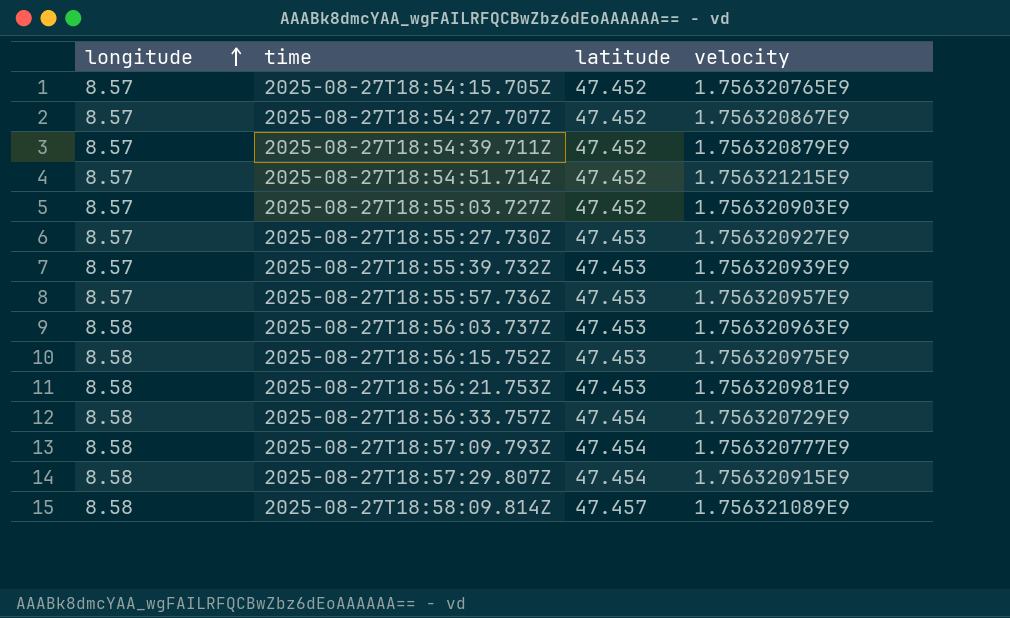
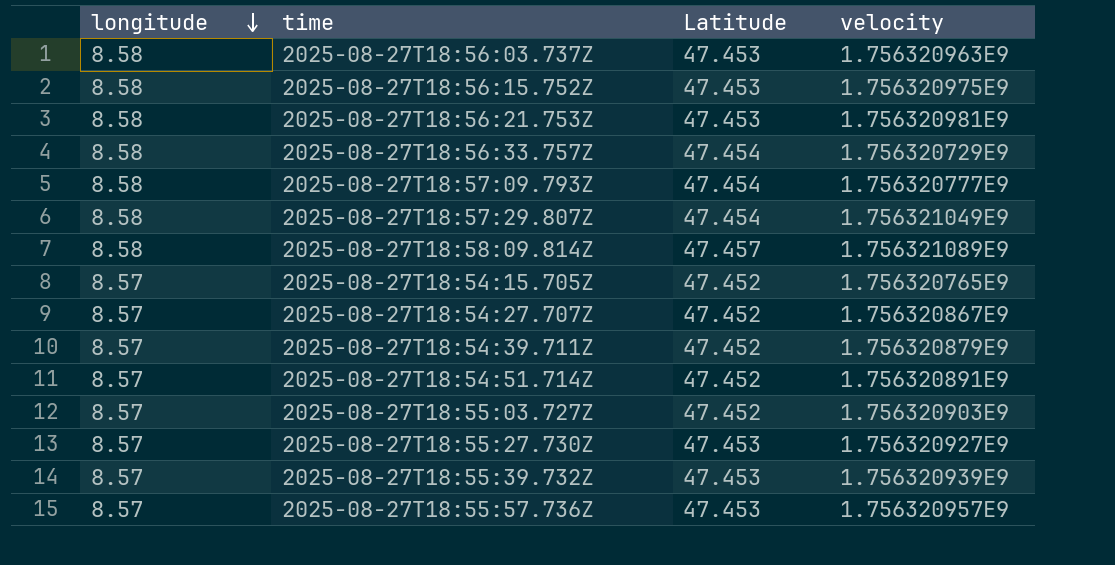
row order: longitude ascending -> longitude descending
column name: latitude -> Latitude
2025-08-27T18:57:29.807Z | velocity: 1.756320915E9 -> 1.756321049E9
2025-08-27T18:54:51.714Z | velocity: 1.756321215E9 -> 1.756320891E9

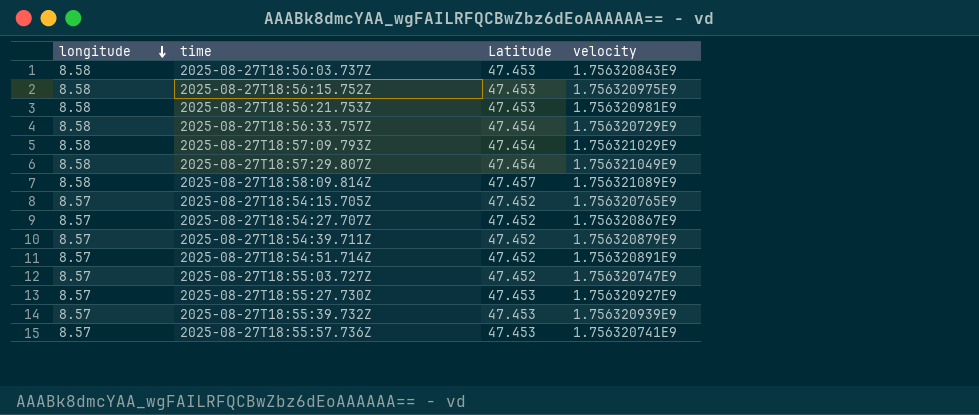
2025-08-27T18:56:03.737Z | velocity: 1.756320963E9 -> 1.756320843E9
2025-08-27T18:57:09.793Z | velocity: 1.756320777E9 -> 1.756321029E9
2025-08-27T18:55:03.727Z | velocity: 1.756320903E9 -> 1.756320747E9
2025-08-27T18:55:57.736Z | velocity: 1.756320957E9 -> 1.756320741E9

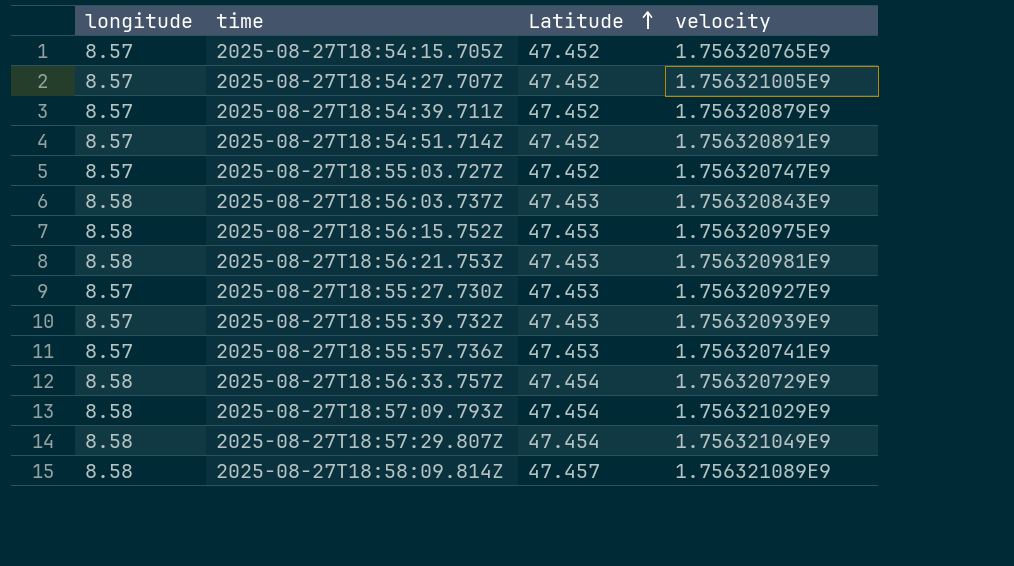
row order: longitude descending -> Latitude ascending
2025-08-27T18:54:27.707Z | velocity: 1.756320867E9 -> 1.756321005E9

